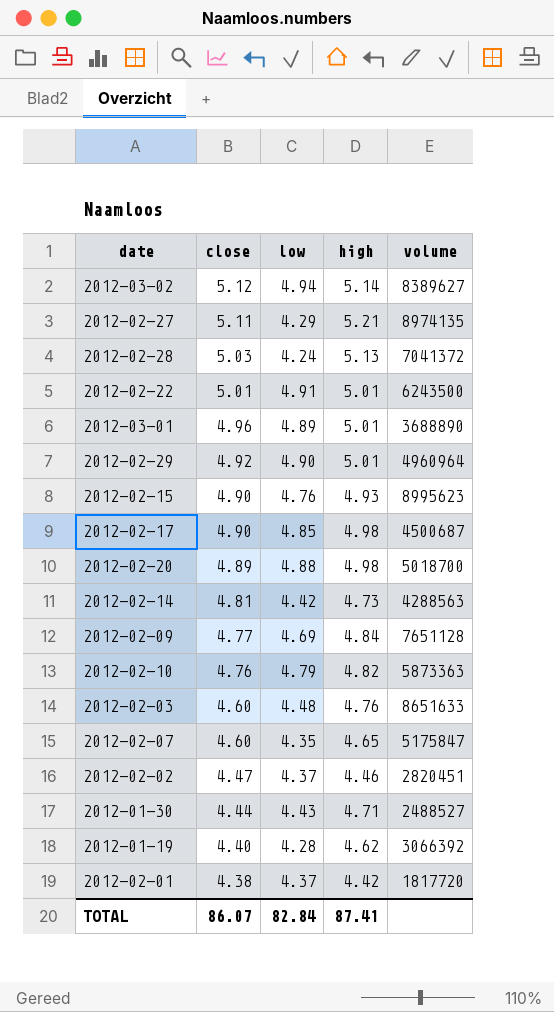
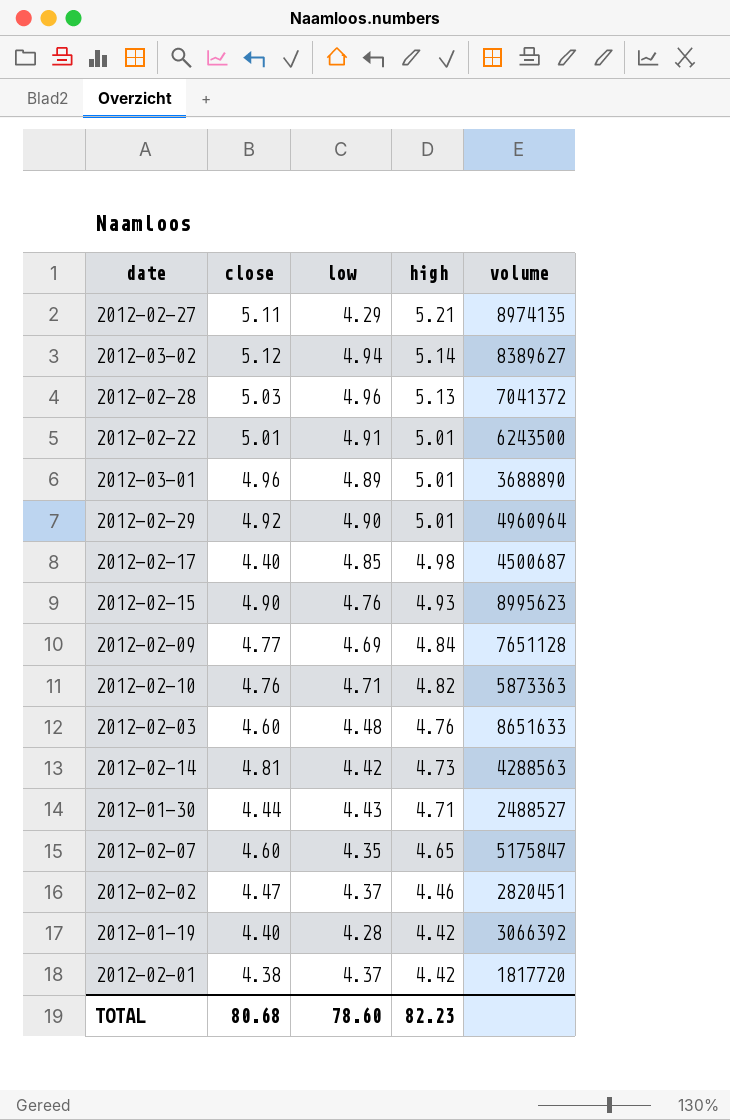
row order: close descending -> high descending
row 2012-02-20: 4.89 | 4.88 | 4.98 | 5018700 -> none
2012-02-28 | low: 4.24 -> 4.96
2012-02-17 | close: 4.90 -> 4.40
2012-02-10 | low: 4.79 -> 4.71
2012-01-19 | high: 4.62 -> 4.42
TOTAL | close: 86.07 -> 80.68
TOTAL | low: 82.84 -> 78.60
TOTAL | high: 87.41 -> 82.23

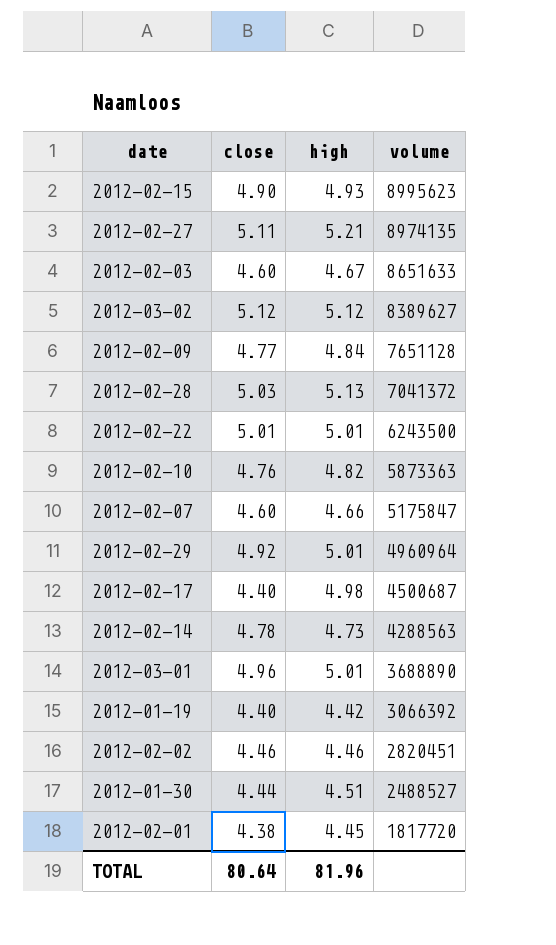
row order: high descending -> volume descending
column low | position: 3 -> none
2012-02-03 | high: 4.76 -> 4.67
2012-03-02 | high: 5.14 -> 5.12
2012-02-07 | high: 4.65 -> 4.66
2012-02-14 | close: 4.81 -> 4.78
2012-02-02 | close: 4.47 -> 4.46
2012-01-30 | high: 4.71 -> 4.51
2012-02-01 | high: 4.42 -> 4.45
TOTAL | close: 80.68 -> 80.64
TOTAL | high: 82.23 -> 81.96

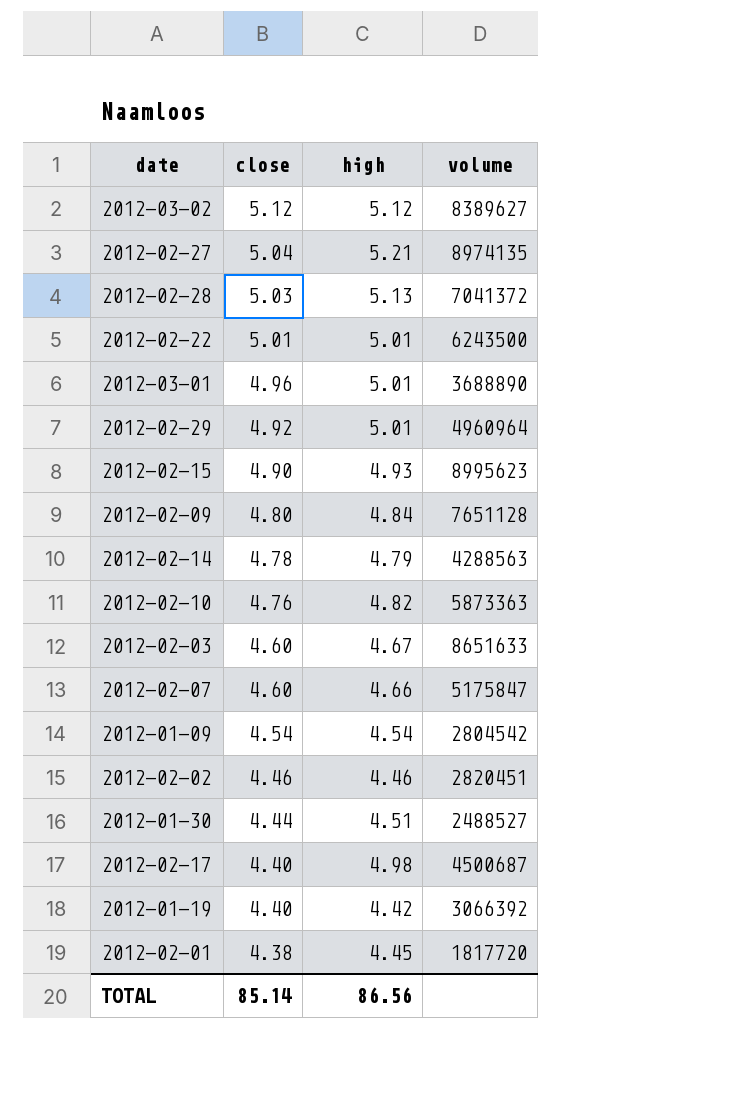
row order: volume descending -> close descending
2012-02-27 | close: 5.11 -> 5.04
2012-02-09 | close: 4.77 -> 4.80
2012-02-14 | high: 4.73 -> 4.79
row 2012-01-09: none -> 4.54 | 4.54 | 2804542
TOTAL | close: 80.64 -> 85.14
TOTAL | high: 81.96 -> 86.56

